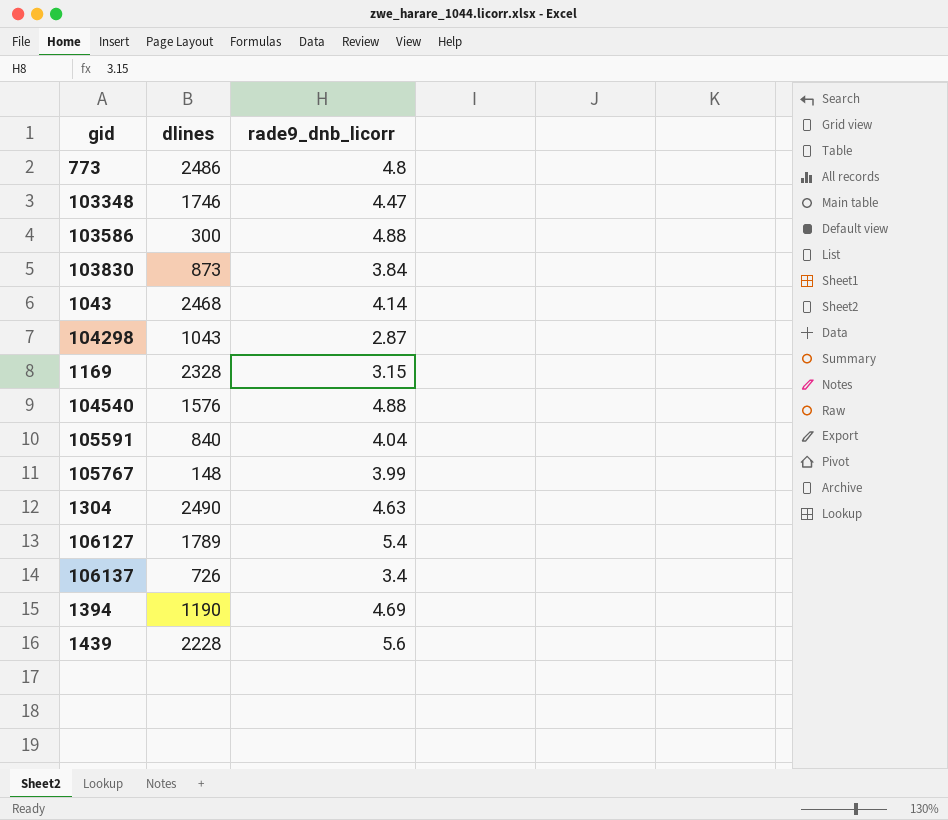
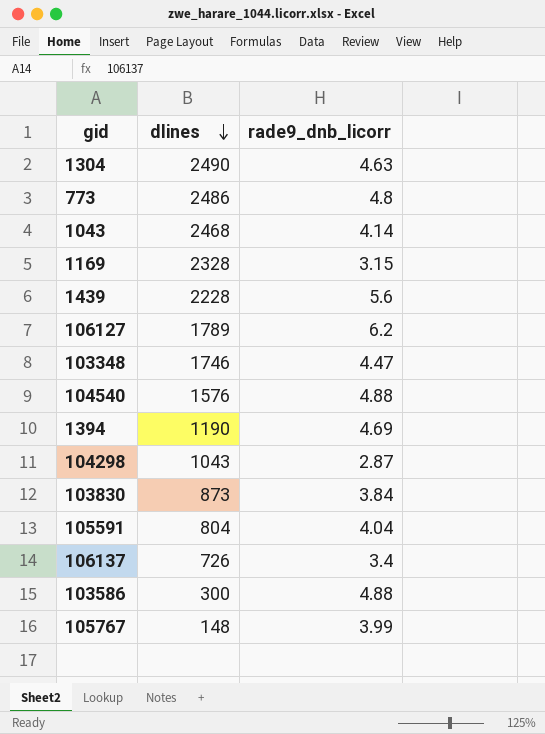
row order: none -> dlines descending
106127 | rade9_dnb_licorr: 5.4 -> 6.2
105591 | dlines: 840 -> 804

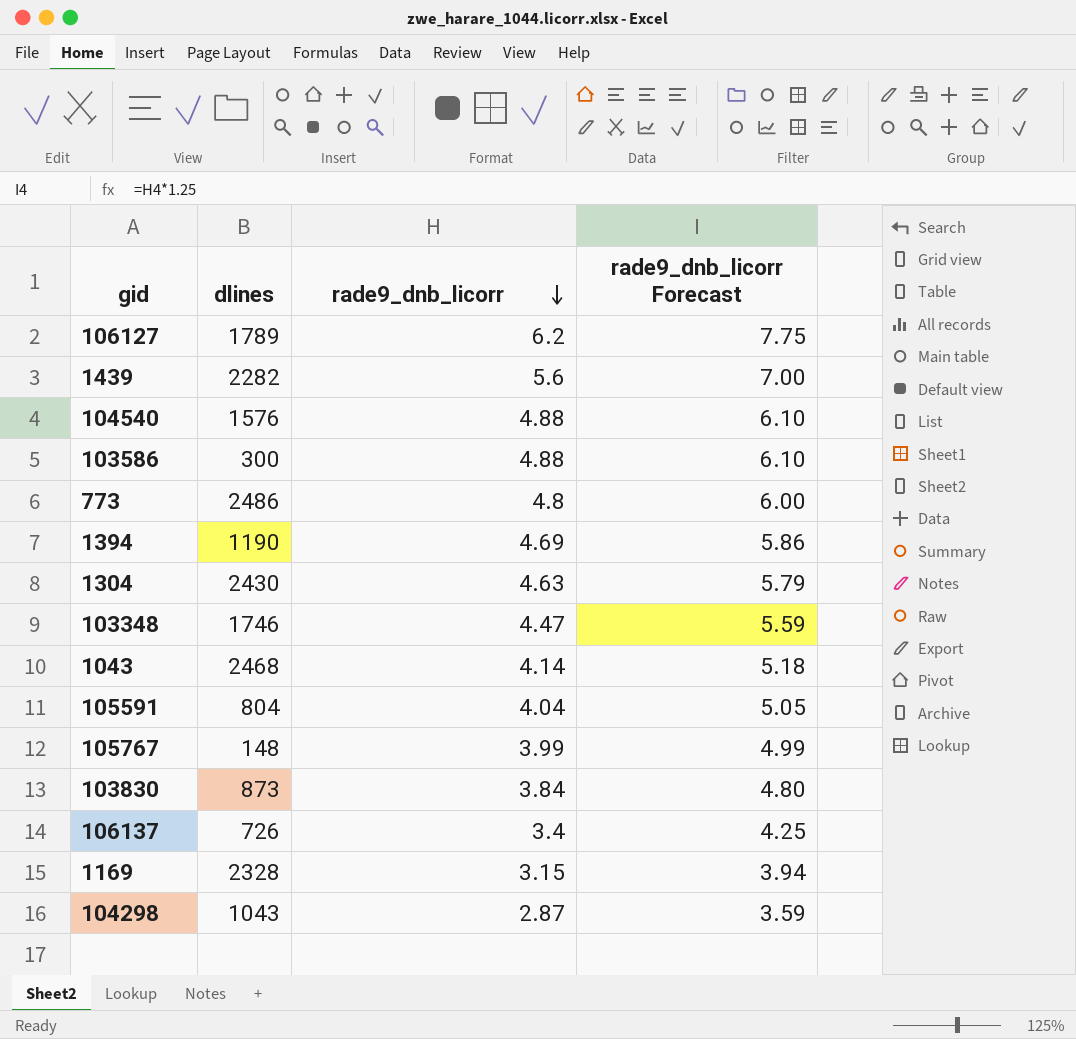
row order: dlines descending -> rade9_dnb_licorr descending
column rade9_dnb_licorr Forecast | formula: none -> [rade9_dnb_licorr] * 1.25
1439 | dlines: 2228 -> 2282
1304 | dlines: 2490 -> 2430

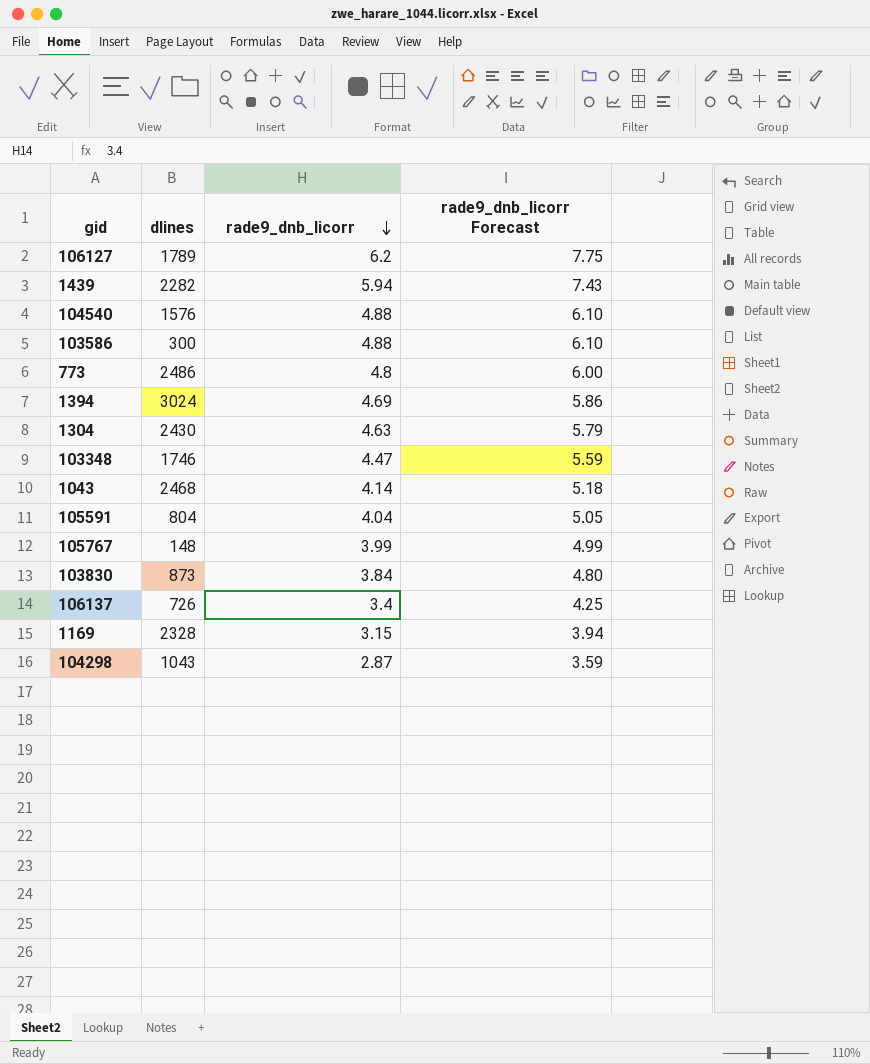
1439 | rade9_dnb_licorr: 5.6 -> 5.94
1439 | rade9_dnb_licorr Forecast: 7.00 -> 7.43
1394 | dlines: 1190 -> 3024

